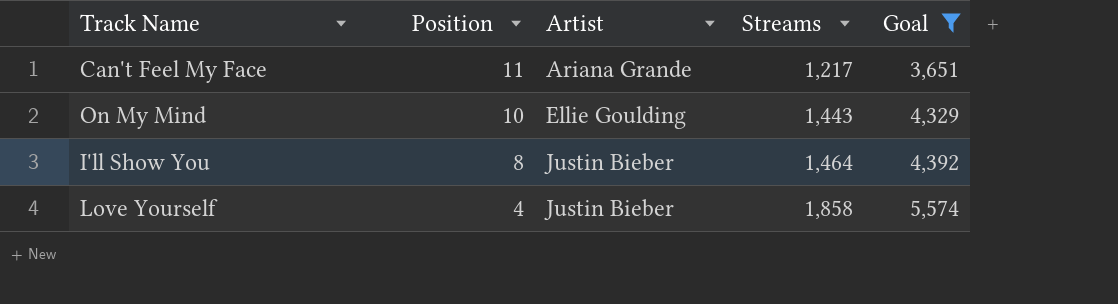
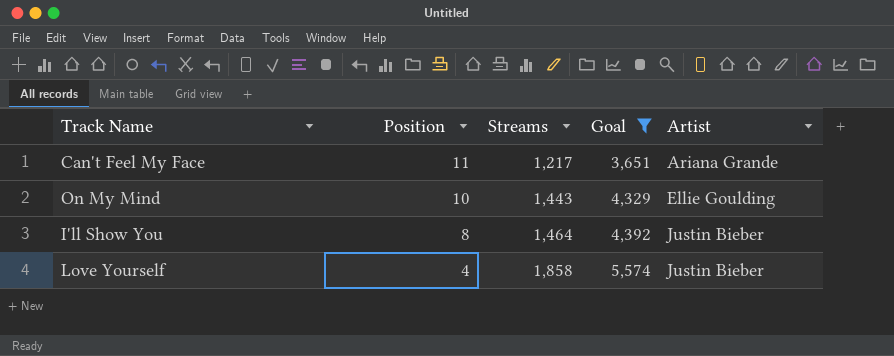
column Artist | position: 3 -> 5

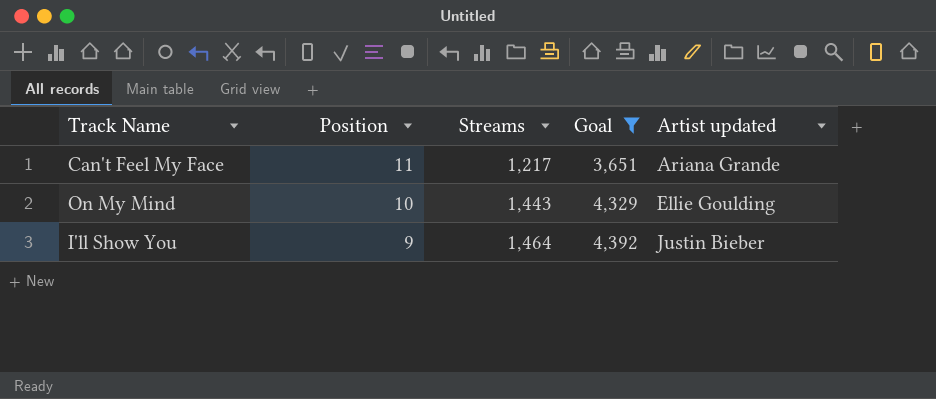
column name: Artist -> Artist updated
row Love Yourself: 4 | 1,858 | 5,574 | Justin Bieber -> none
I'll Show You | Position: 8 -> 9

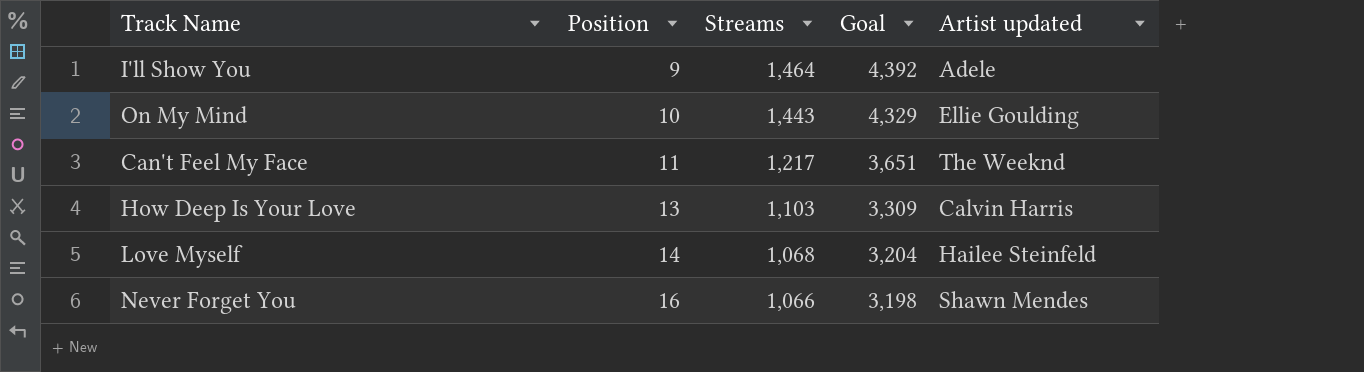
filter: Goal >= 3,651 -> none
row order: Position descending -> Position ascending
I'll Show You | Artist updated: Justin Bieber -> Adele
Can't Feel My Face | Artist updated: Ariana Grande -> The Weeknd

